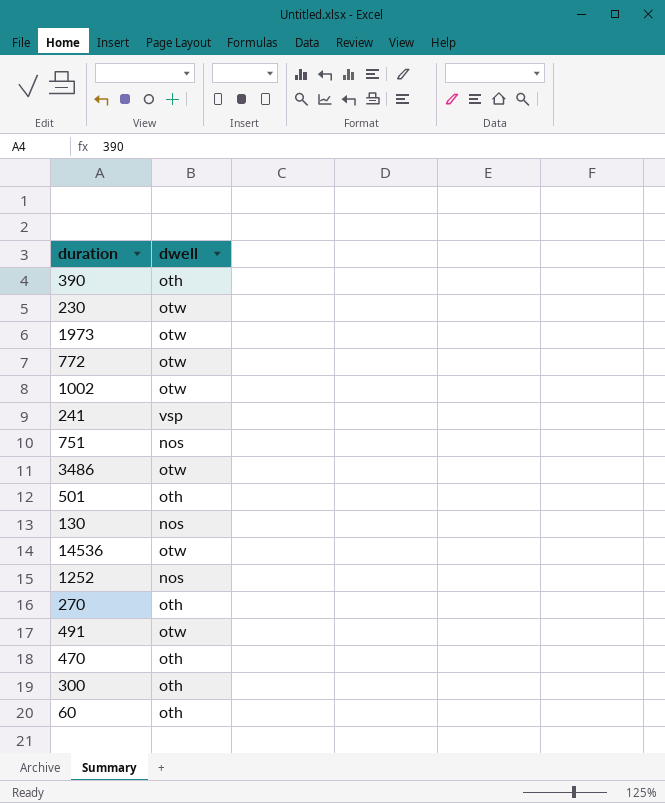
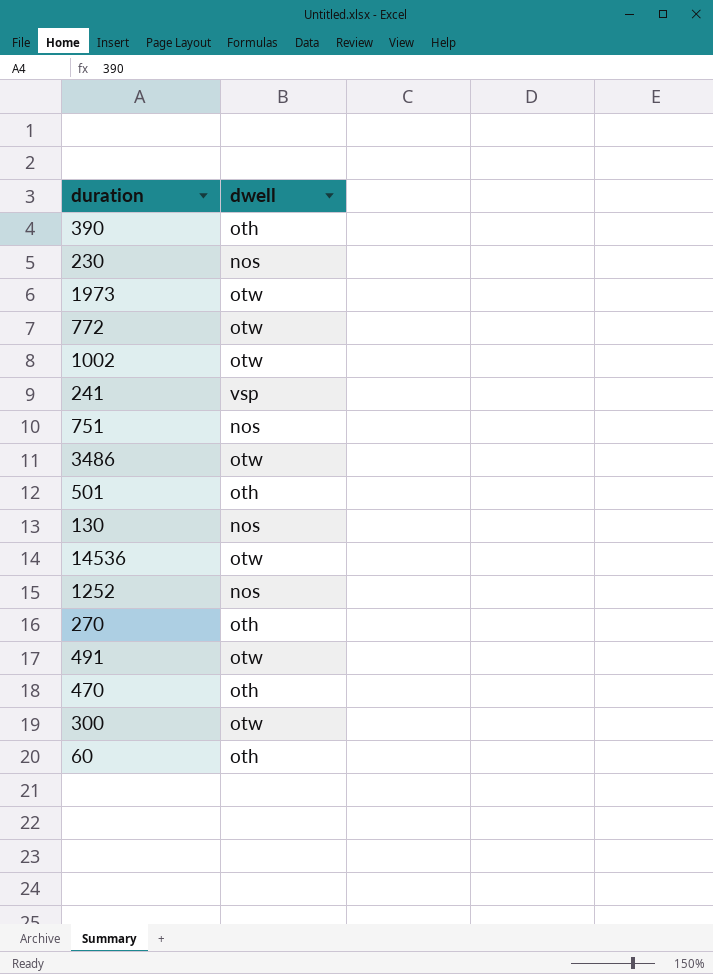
230 | dwell: otw -> nos
300 | dwell: oth -> otw

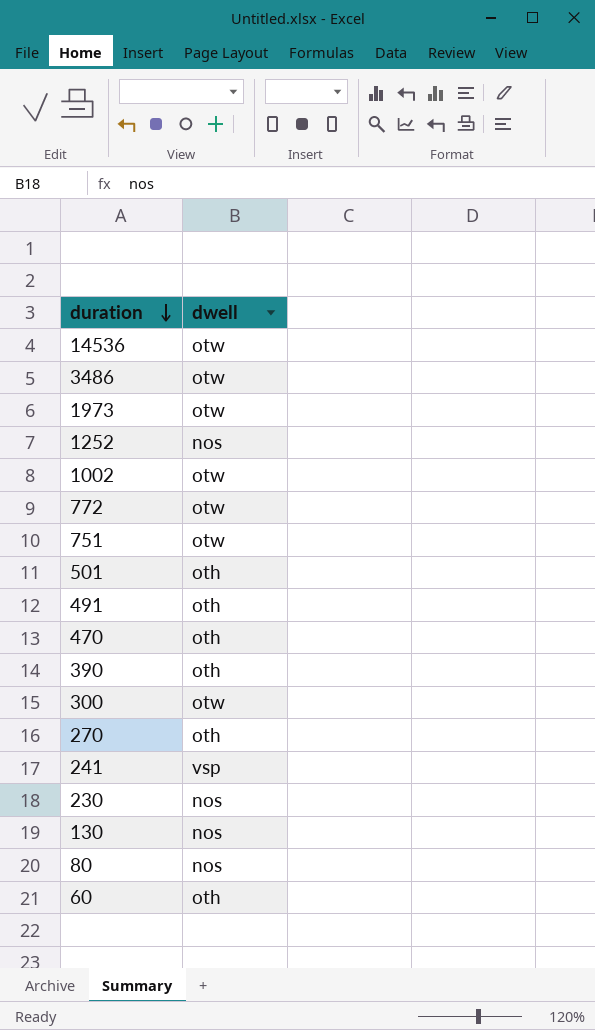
row order: none -> duration descending
751 | dwell: nos -> otw
491 | dwell: otw -> oth
row 80: none -> nos

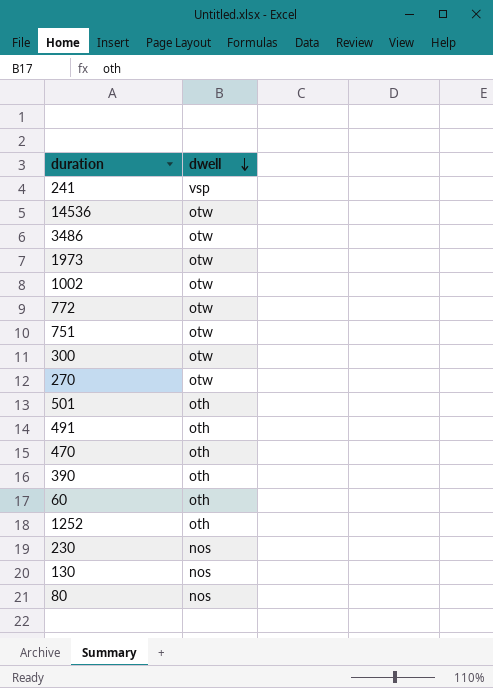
row order: duration descending -> dwell descending
270 | dwell: oth -> otw
1252 | dwell: nos -> oth

